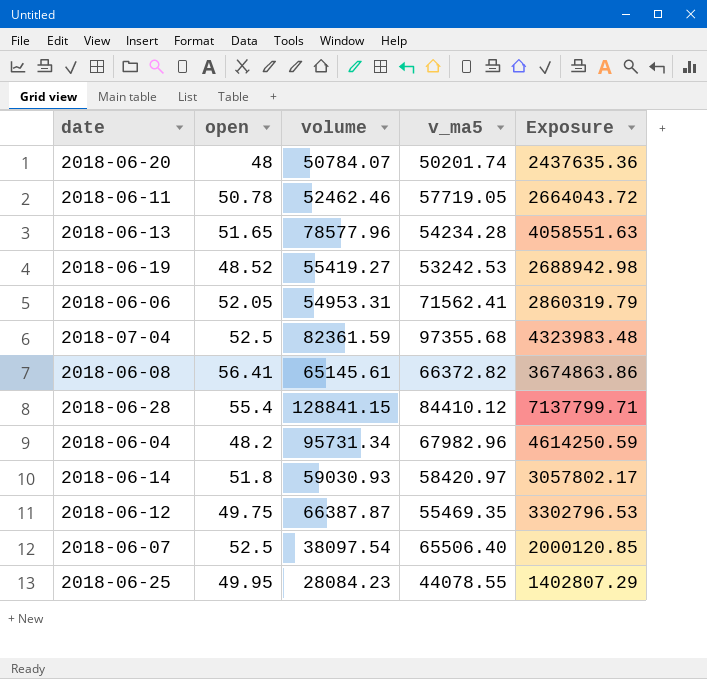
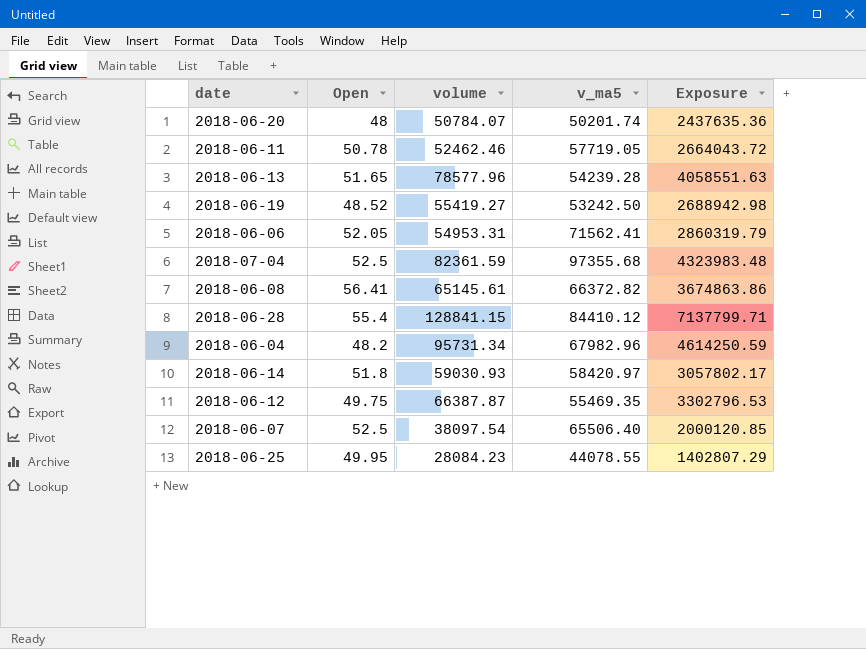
column name: open -> Open
2018-06-13 | v_ma5: 54234.28 -> 54239.28
2018-06-19 | v_ma5: 53242.53 -> 53242.50

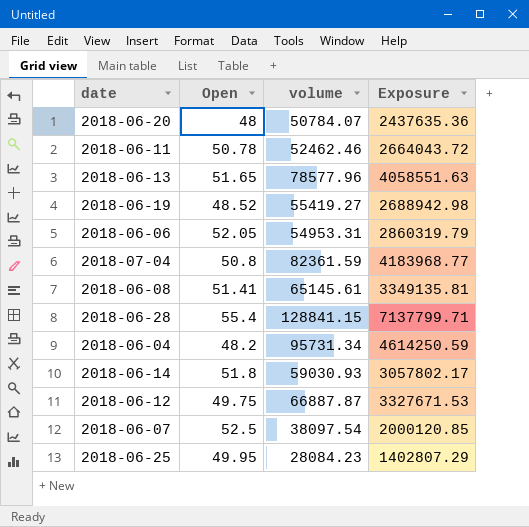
column v_ma5 | position: 4 -> none
2018-07-04 | Open: 52.5 -> 50.8
2018-07-04 | Exposure: 4323983.48 -> 4183968.77
2018-06-08 | Open: 56.41 -> 51.41
2018-06-08 | Exposure: 3674863.86 -> 3349135.81
2018-06-12 | volume: 66387.87 -> 66887.87
2018-06-12 | Exposure: 3302796.53 -> 3327671.53

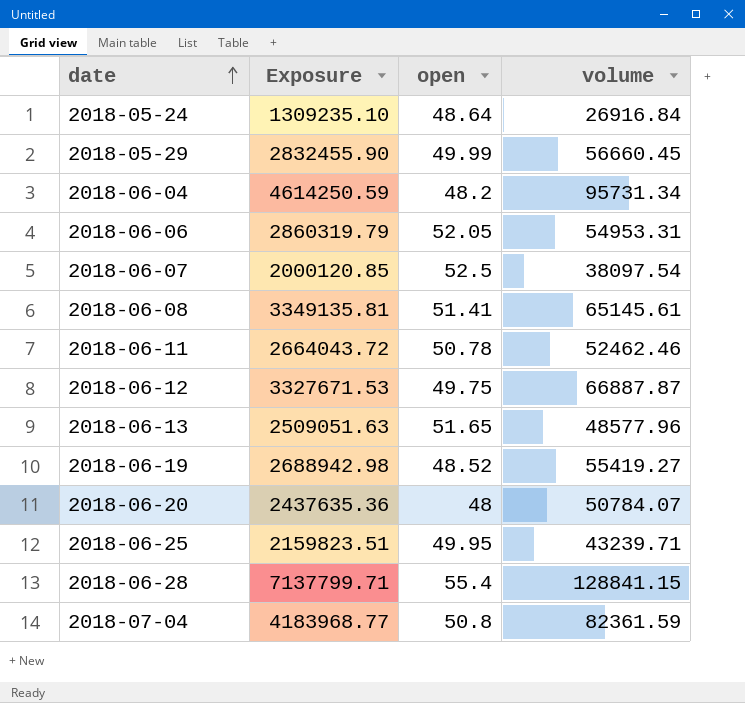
row order: none -> date ascending
column Exposure | position: 4 -> 2
column name: Open -> open
row 2018-06-14: 51.8 | 59030.93 | 3057802.17 -> none
row 2018-05-24: none -> 1309235.10 | 48.64 | 26916.84
row 2018-05-29: none -> 2832455.90 | 49.99 | 56660.45
2018-06-13 | Exposure: 4058551.63 -> 2509051.63
2018-06-13 | volume: 78577.96 -> 48577.96
2018-06-25 | Exposure: 1402807.29 -> 2159823.51
2018-06-25 | volume: 28084.23 -> 43239.71

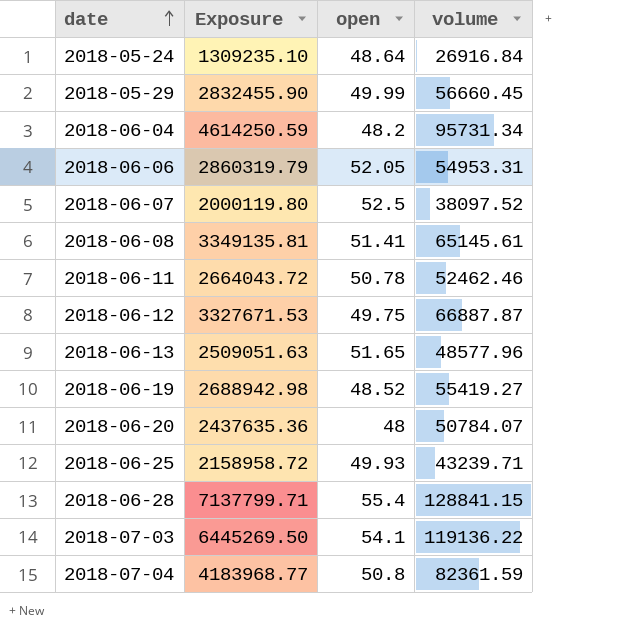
2018-06-07 | Exposure: 2000120.85 -> 2000119.80
2018-06-07 | volume: 38097.54 -> 38097.52
2018-06-25 | Exposure: 2159823.51 -> 2158958.72
2018-06-25 | open: 49.95 -> 49.93
row 2018-07-03: none -> 6445269.50 | 54.1 | 119136.22

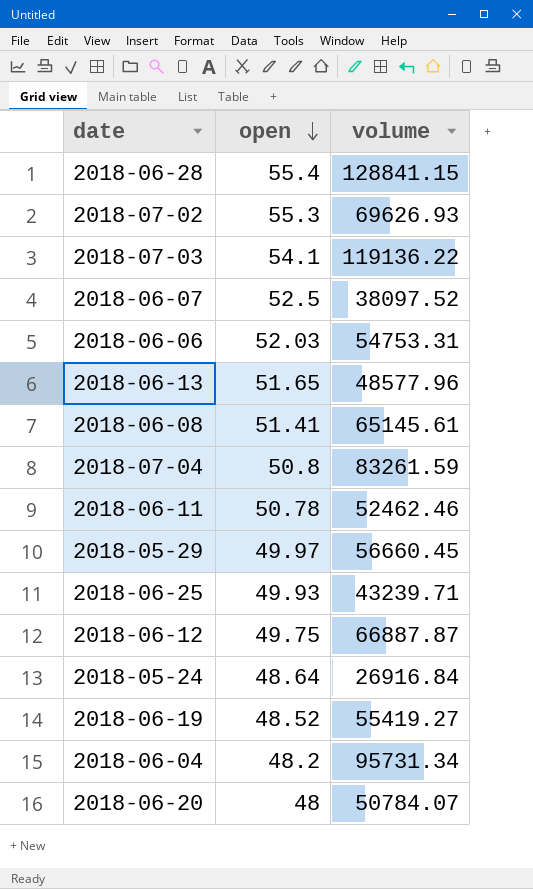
row order: date ascending -> open descending
column Exposure | formula: [open] * [volume] -> none
row 2018-07-02: none -> 55.3 | 69626.93
2018-06-06 | open: 52.05 -> 52.03
2018-06-06 | volume: 54953.31 -> 54753.31
2018-07-04 | volume: 82361.59 -> 83261.59
2018-05-29 | open: 49.99 -> 49.97

